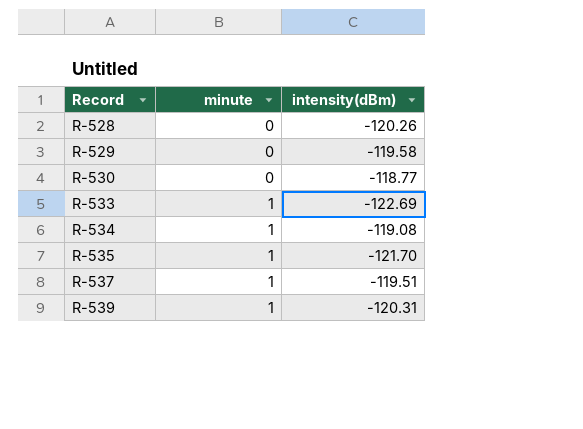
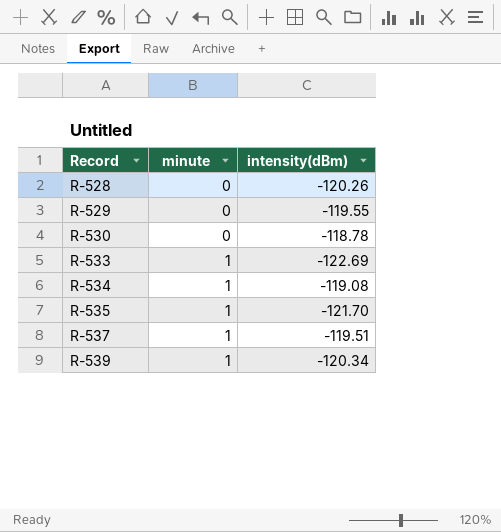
R-529 | intensity(dBm): -119.58 -> -119.55
R-530 | intensity(dBm): -118.77 -> -118.78
R-539 | intensity(dBm): -120.31 -> -120.34

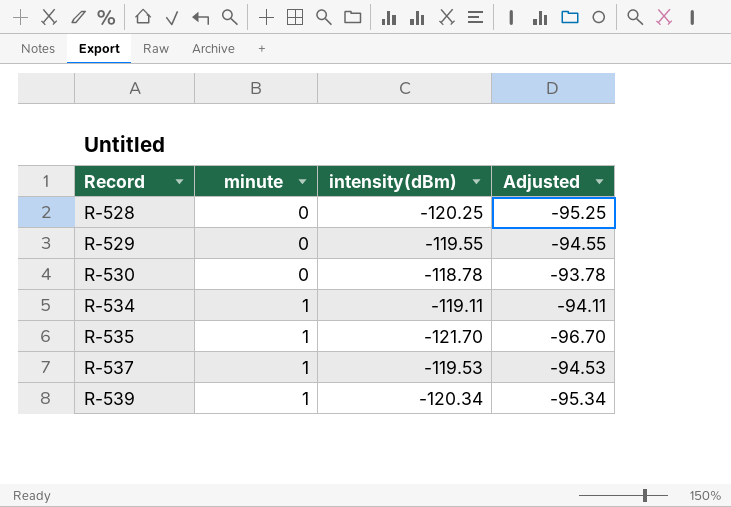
column Adjusted | formula: none -> [intensity(dBm)] + 25
row R-533: 1 | -122.69 -> none
R-528 | intensity(dBm): -120.26 -> -120.25
R-534 | intensity(dBm): -119.08 -> -119.11
R-537 | intensity(dBm): -119.51 -> -119.53

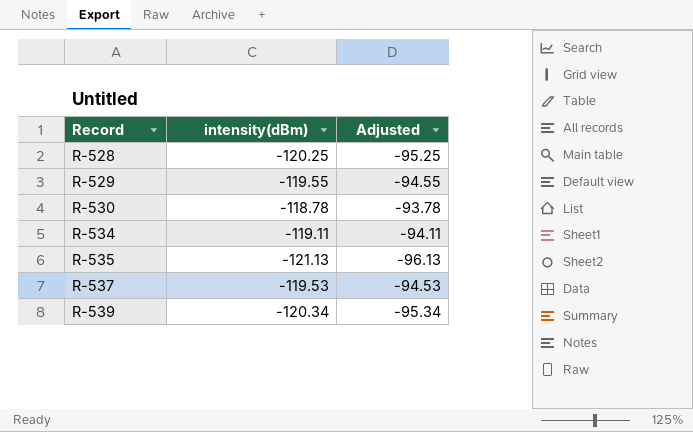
column minute | position: 2 -> none
R-535 | intensity(dBm): -121.70 -> -121.13
R-535 | Adjusted: -96.70 -> -96.13

